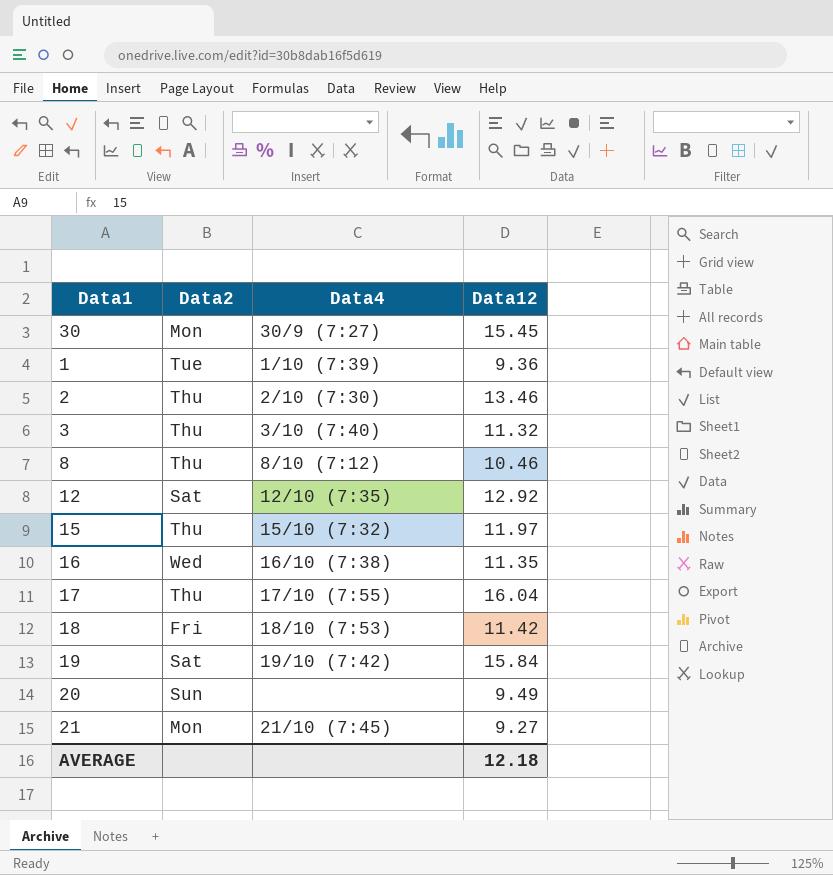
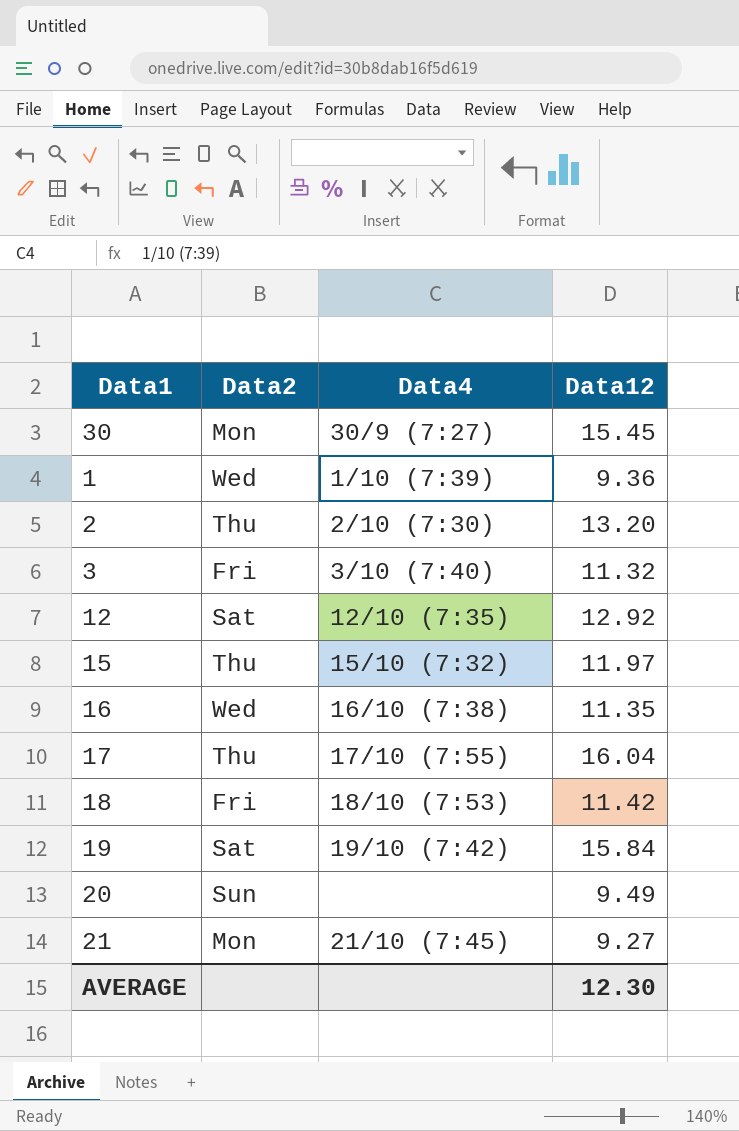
row 8: Thu | 8/10 (7:12) | 10.46 -> none
1 | Data2: Tue -> Wed
2 | Data12: 13.46 -> 13.20
3 | Data2: Thu -> Fri
AVERAGE | Data12: 12.18 -> 12.30

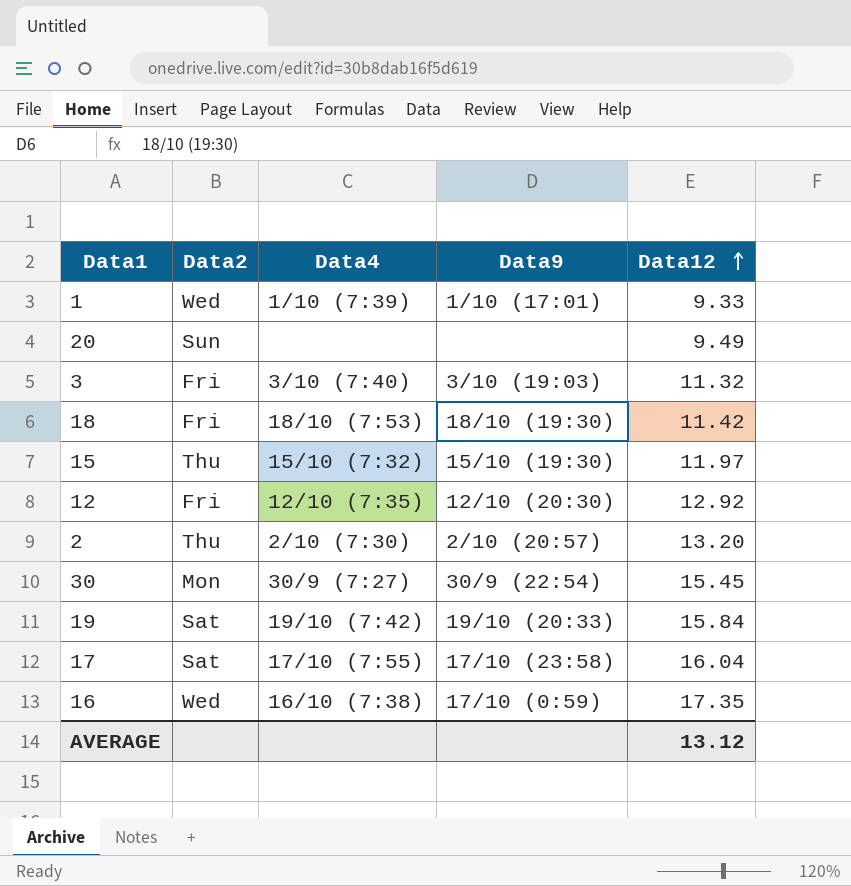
row order: none -> Data12 ascending
column Data9 | position: none -> 4
row 21: Mon | 21/10 (7:45) | 9.27 -> none
1 | Data12: 9.36 -> 9.33
12 | Data2: Sat -> Fri
17 | Data2: Thu -> Sat
16 | Data12: 11.35 -> 17.35
AVERAGE | Data12: 12.30 -> 13.12

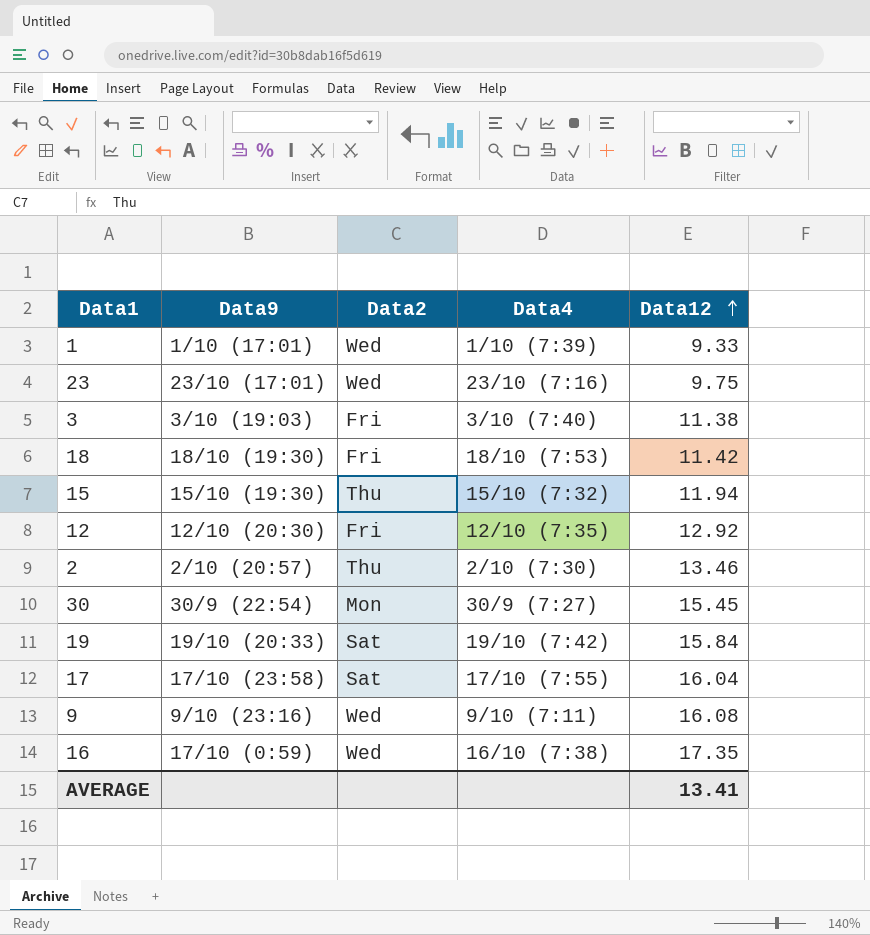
column Data9 | position: 4 -> 2
row 20: Sun | none | none | 9.49 -> none
row 23: none -> 23/10 (17:01) | Wed | 23/10 (7:16) | 9.75
3 | Data12: 11.32 -> 11.38
15 | Data12: 11.97 -> 11.94
2 | Data12: 13.20 -> 13.46
row 9: none -> 9/10 (23:16) | Wed | 9/10 (7:11) | 16.08
AVERAGE | Data12: 13.12 -> 13.41

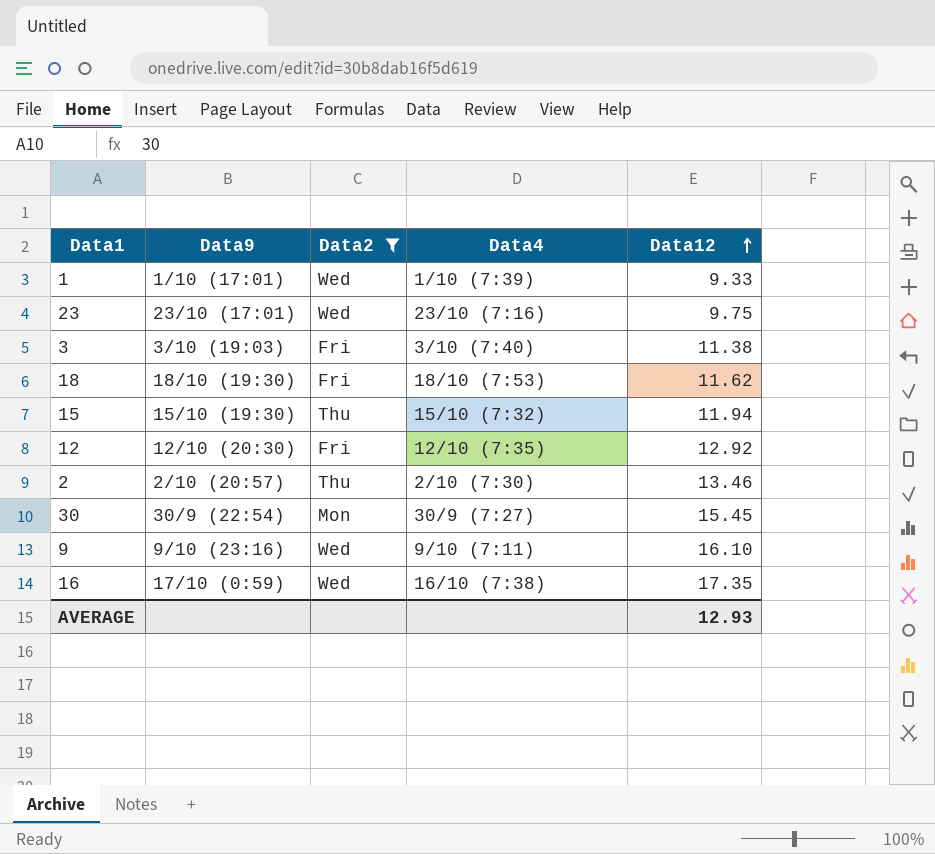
filter: none -> Data2 != Sat
18 | Data12: 11.42 -> 11.62
9 | Data12: 16.08 -> 16.10
AVERAGE | Data12: 13.41 -> 12.93

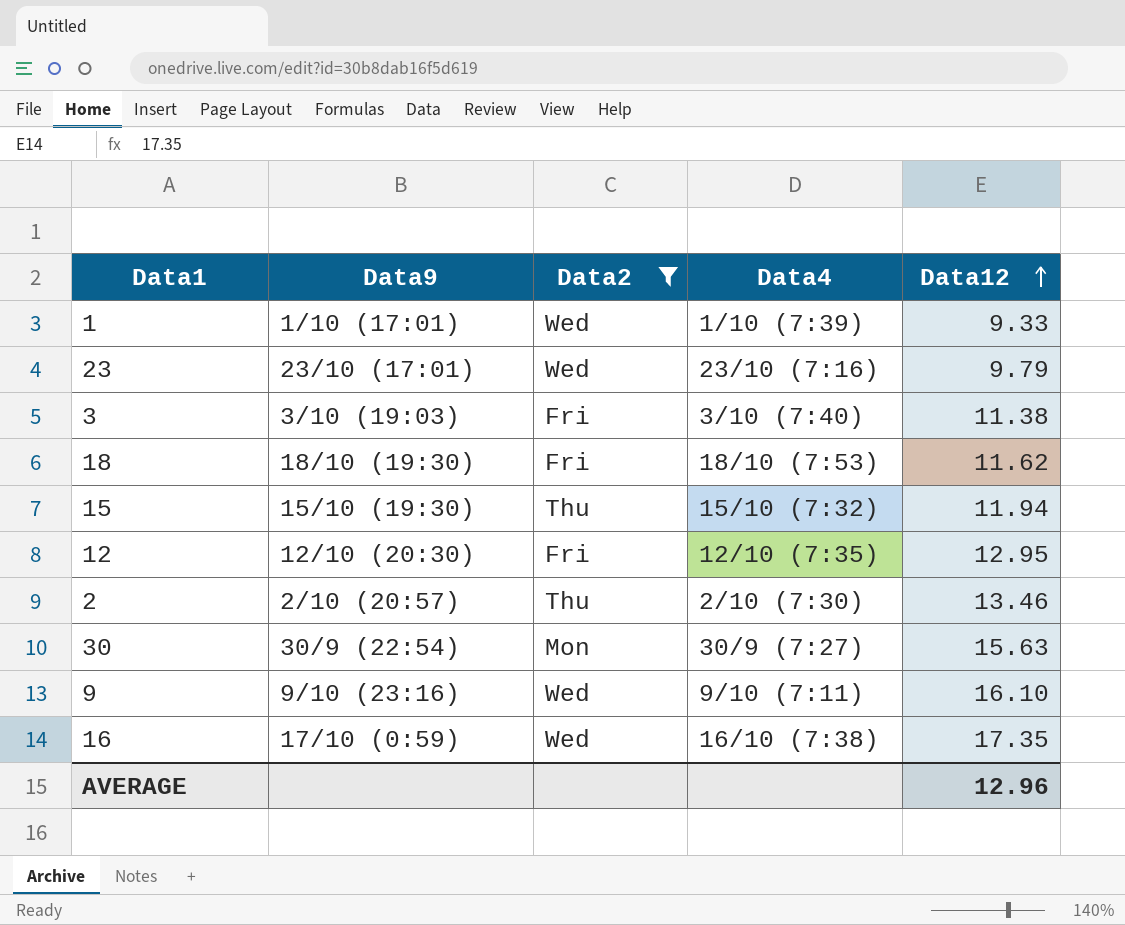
23 | Data12: 9.75 -> 9.79
12 | Data12: 12.92 -> 12.95
30 | Data12: 15.45 -> 15.63
AVERAGE | Data12: 12.93 -> 12.96

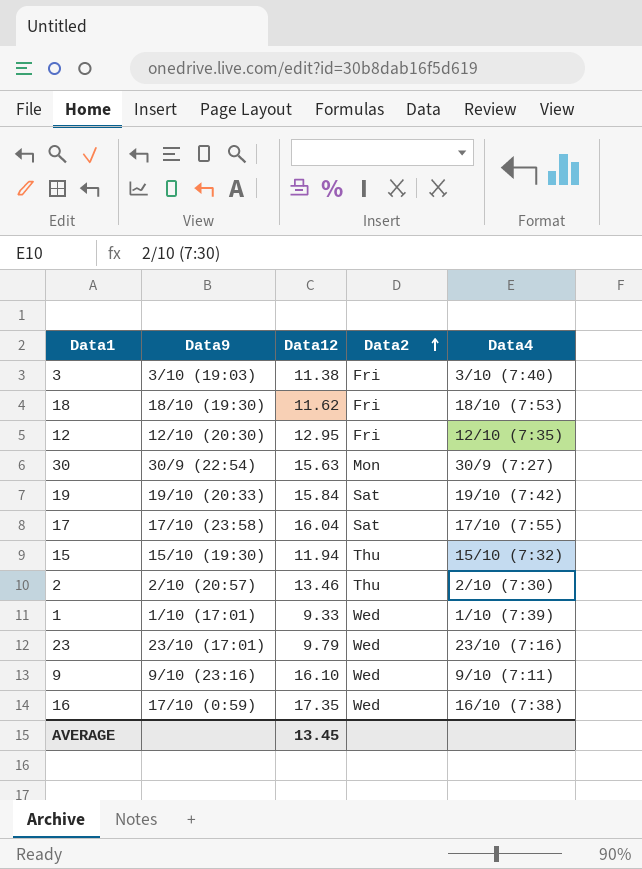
filter: Data2 != Sat -> none
row order: Data12 ascending -> Data2 ascending
column Data12 | position: 5 -> 3
AVERAGE | Data12: 12.96 -> 13.45

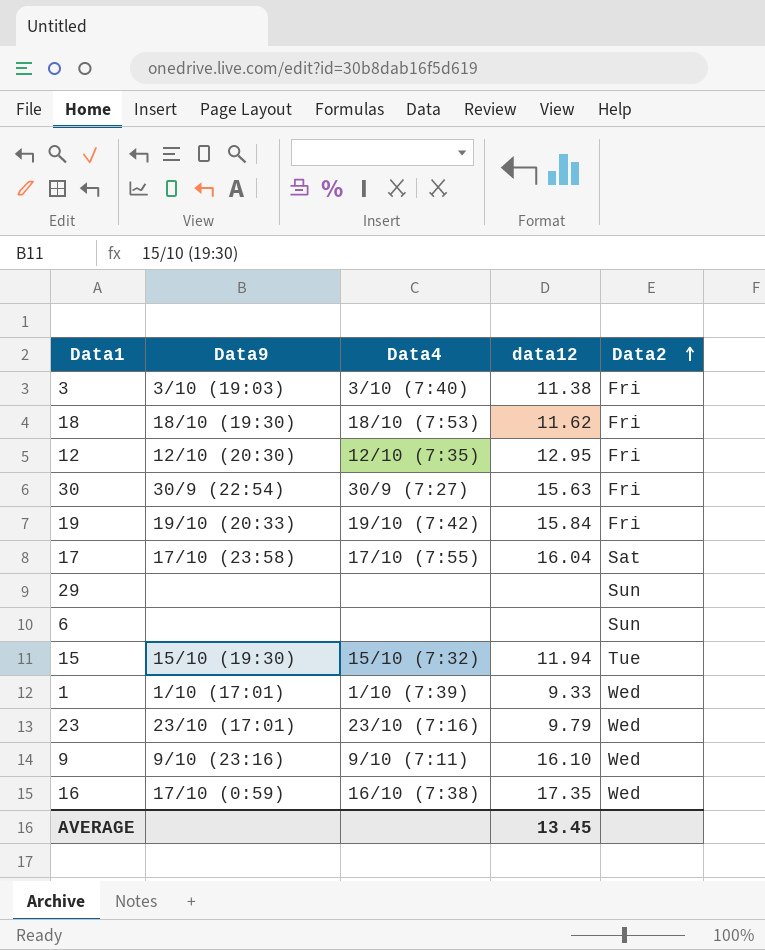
column Data4 | position: 5 -> 3
column name: Data12 -> data12
row 2: 2/10 (20:57) | 13.46 | Thu | 2/10 (7:30) -> none
30 | Data2: Mon -> Fri
19 | Data2: Sat -> Fri
row 29: none -> none | none | none | Sun
row 6: none -> none | none | none | Sun
15 | Data2: Thu -> Tue

